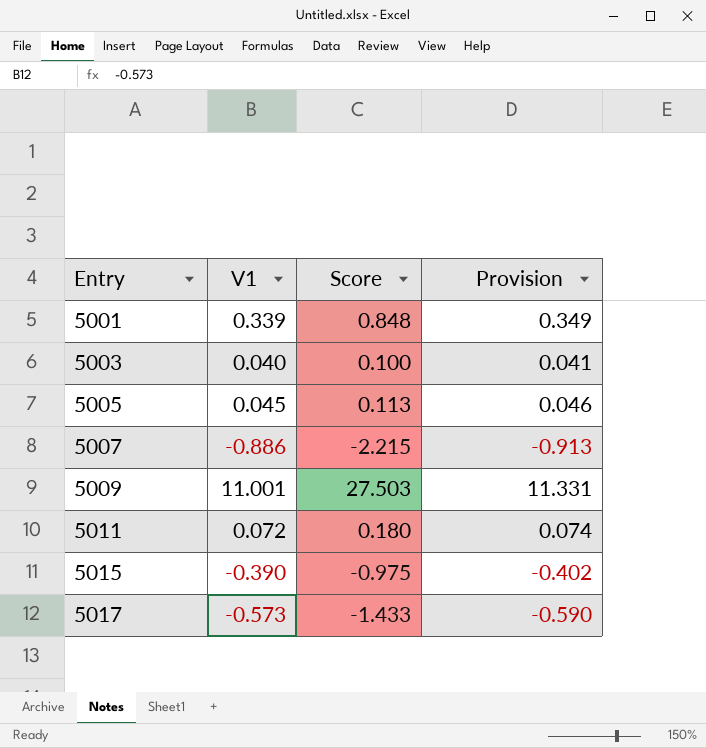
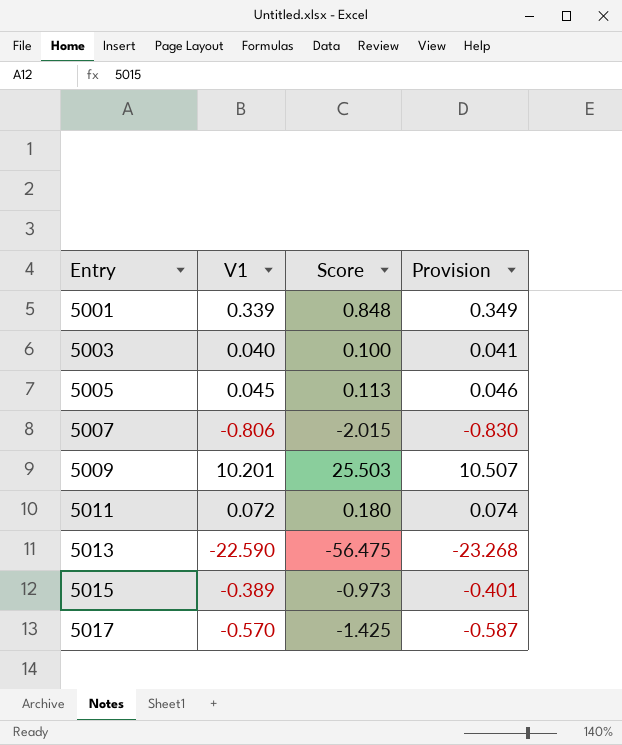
5007 | V1: -0.886 -> -0.806
5007 | Score: -2.215 -> -2.015
5007 | Provision: -0.913 -> -0.830
5009 | V1: 11.001 -> 10.201
5009 | Score: 27.503 -> 25.503
5009 | Provision: 11.331 -> 10.507
row 5013: none -> -22.590 | -56.475 | -23.268
5015 | V1: -0.390 -> -0.389
5015 | Score: -0.975 -> -0.973
5015 | Provision: -0.402 -> -0.401
5017 | V1: -0.573 -> -0.570
5017 | Score: -1.433 -> -1.425
5017 | Provision: -0.590 -> -0.587

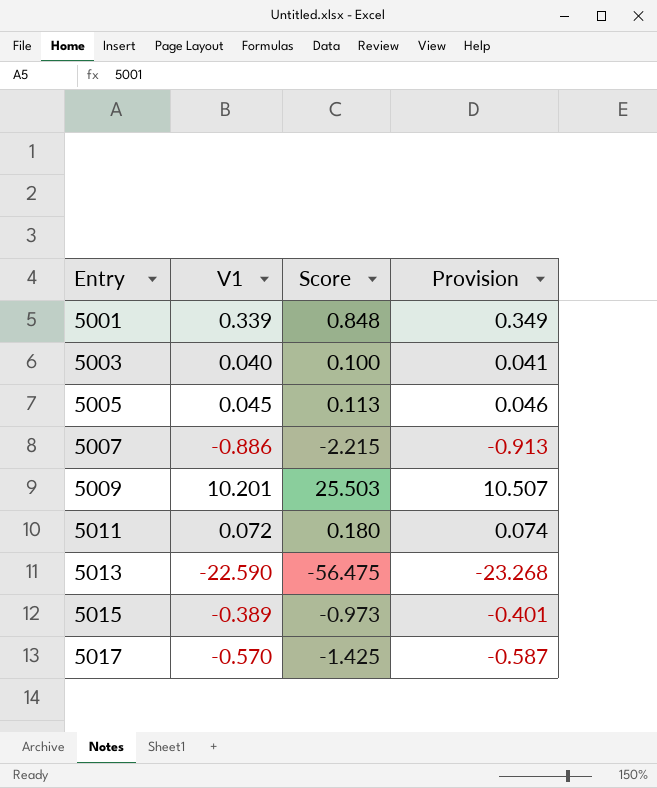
5007 | V1: -0.806 -> -0.886
5007 | Score: -2.015 -> -2.215
5007 | Provision: -0.830 -> -0.913

